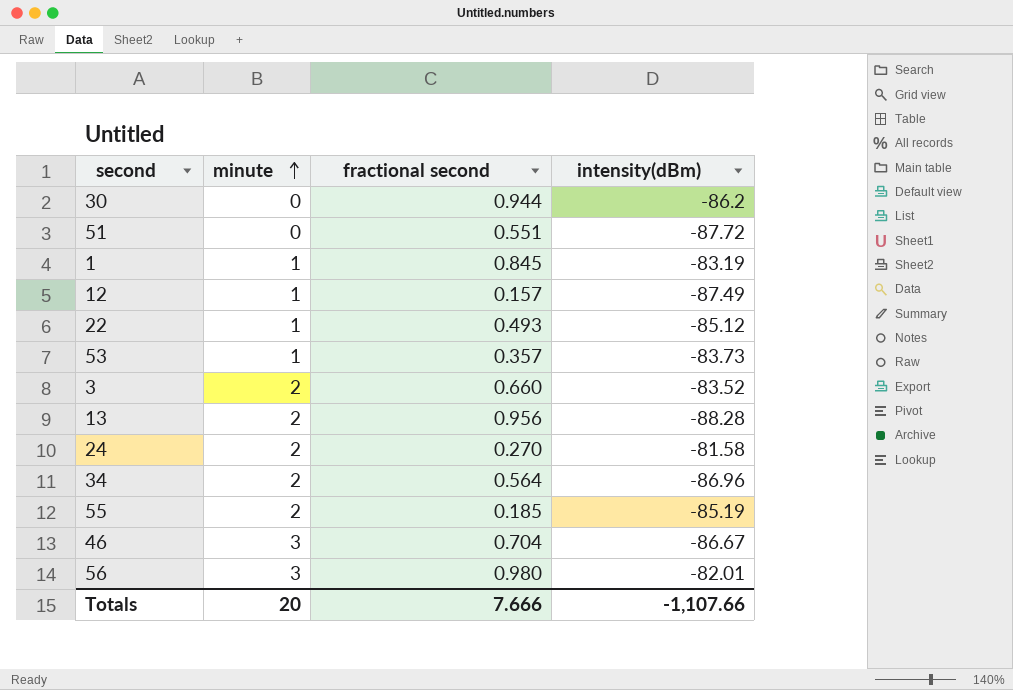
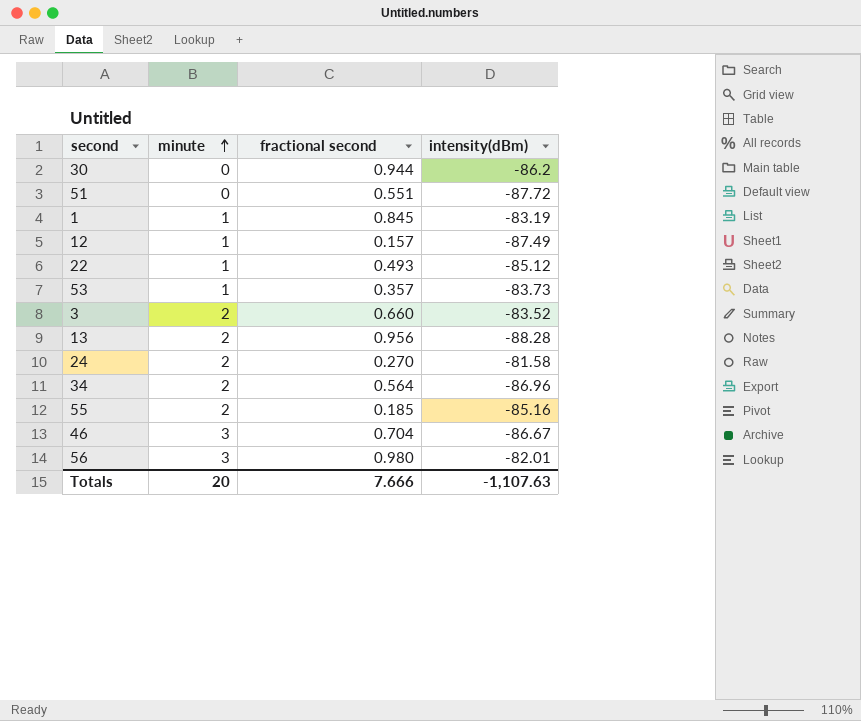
55 | intensity(dBm): -85.19 -> -85.16
Totals | intensity(dBm): -1,107.66 -> -1,107.63

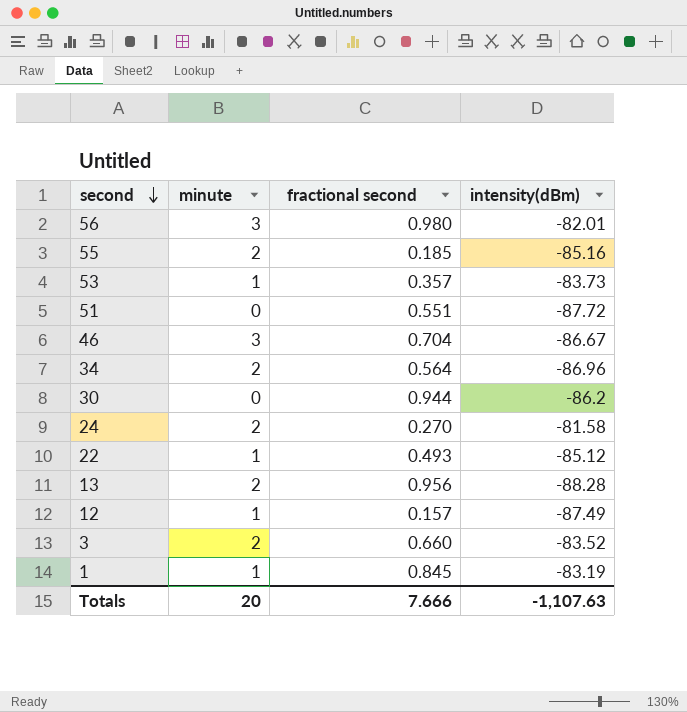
row order: minute ascending -> second descending

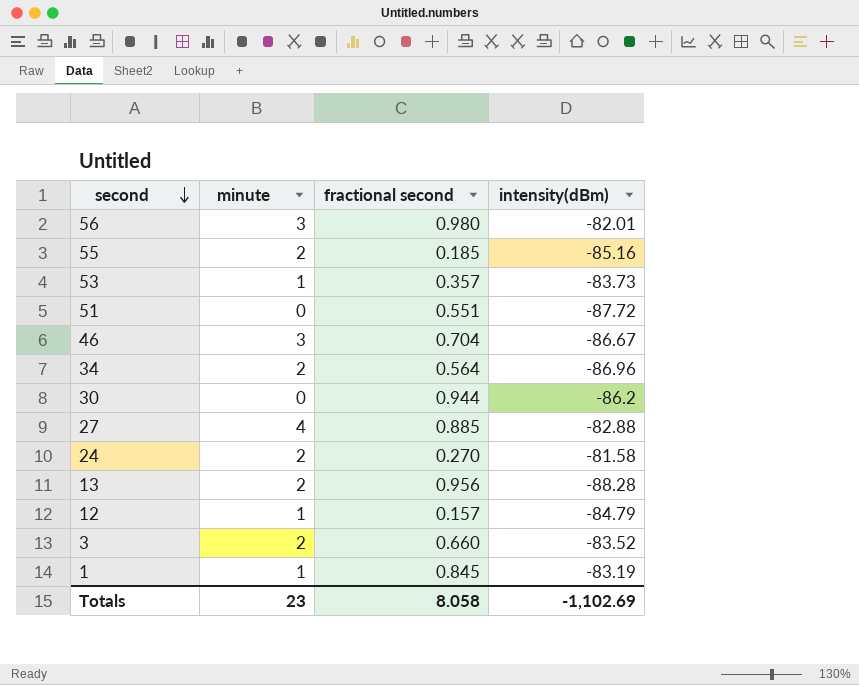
row 22: 1 | 0.493 | -85.12 -> none
row 27: none -> 4 | 0.885 | -82.88
12 | intensity(dBm): -87.49 -> -84.79
Totals | minute: 20 -> 23
Totals | fractional second: 7.666 -> 8.058
Totals | intensity(dBm): -1,107.63 -> -1,102.69

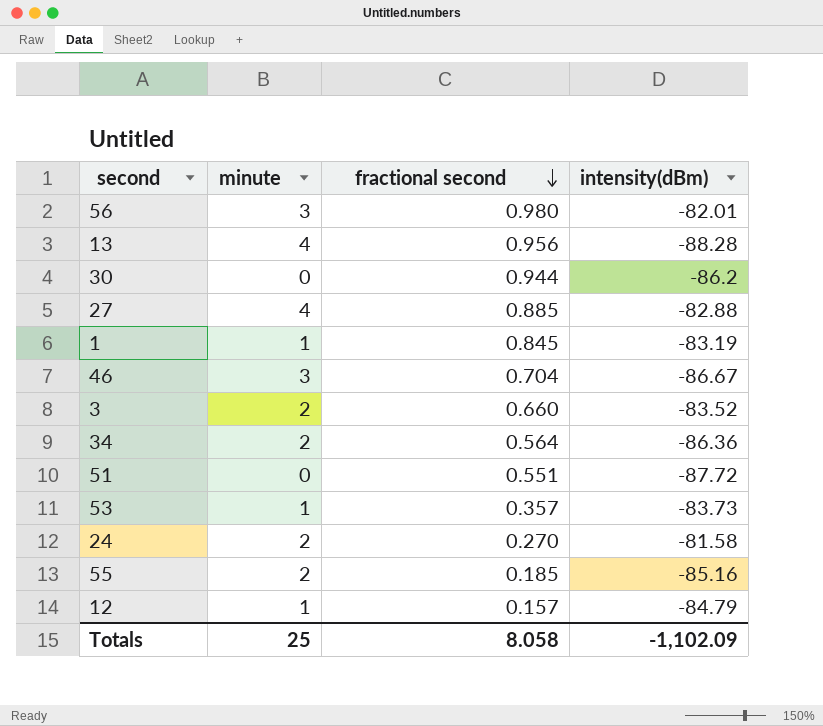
row order: second descending -> fractional second descending
13 | minute: 2 -> 4
34 | intensity(dBm): -86.96 -> -86.36
Totals | minute: 23 -> 25
Totals | intensity(dBm): -1,102.69 -> -1,102.09

